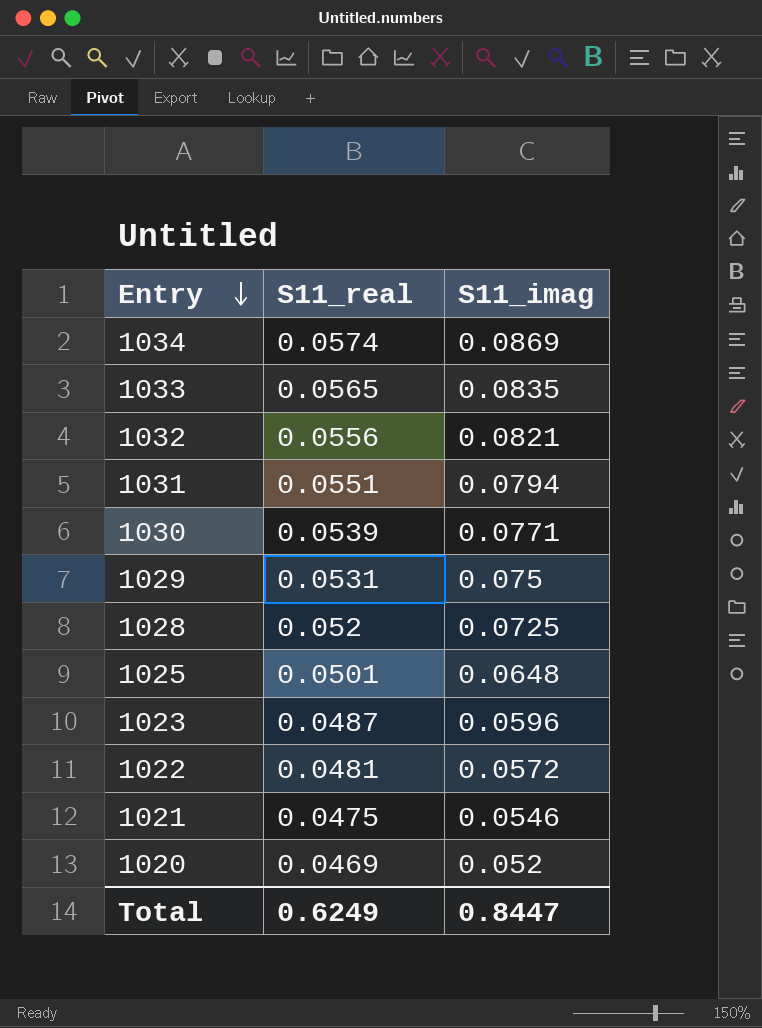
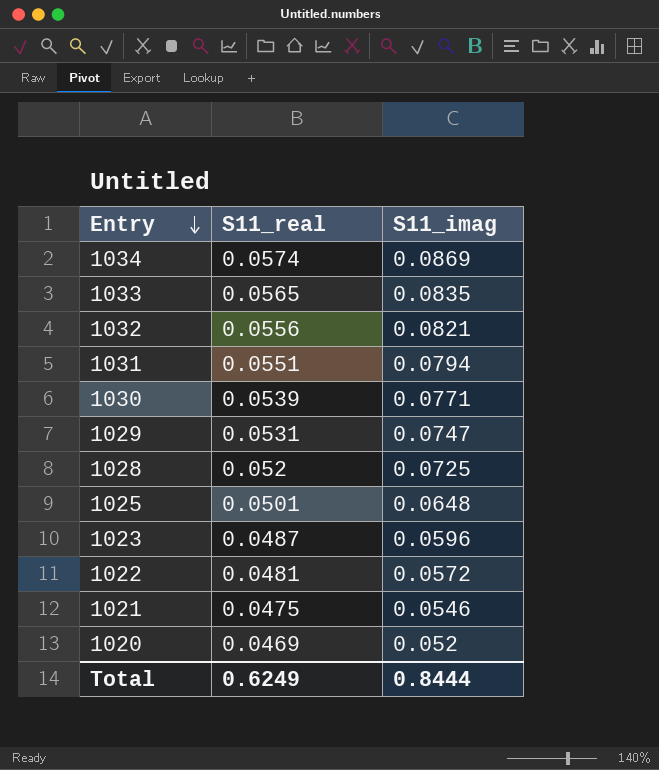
1029 | S11_imag: 0.075 -> 0.0747
Total | S11_imag: 0.8447 -> 0.8444

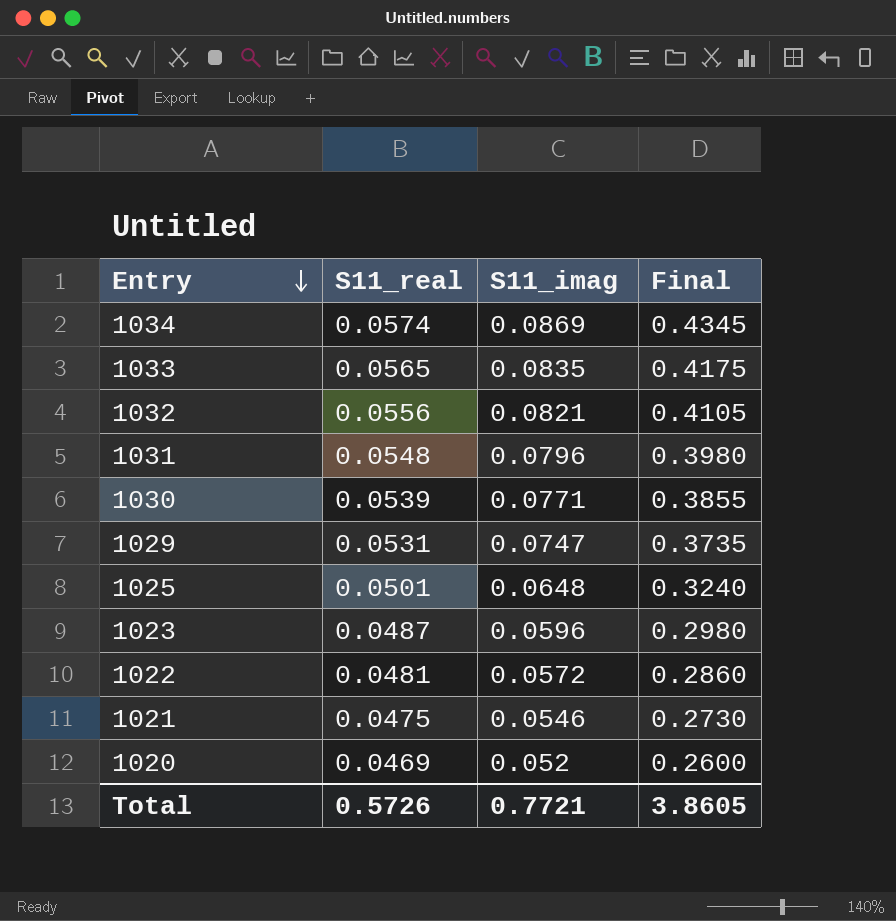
column Final | formula: none -> [S11_imag] * 5
row 1028: 0.052 | 0.0725 -> none
1031 | S11_real: 0.0551 -> 0.0548
1031 | S11_imag: 0.0794 -> 0.0796
Total | S11_real: 0.6249 -> 0.5726
Total | S11_imag: 0.8444 -> 0.7721

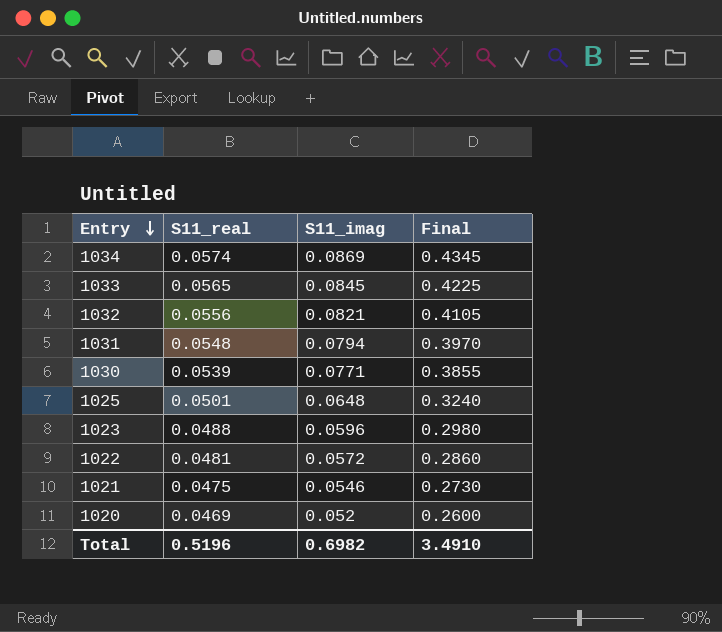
row 1029: 0.0531 | 0.0747 | 0.3735 -> none
1033 | S11_imag: 0.0835 -> 0.0845
1033 | Final: 0.4175 -> 0.4225
1031 | S11_imag: 0.0796 -> 0.0794
1031 | Final: 0.3980 -> 0.3970
1023 | S11_real: 0.0487 -> 0.0488
Total | S11_real: 0.5726 -> 0.5196
Total | S11_imag: 0.7721 -> 0.6982
Total | Final: 3.8605 -> 3.4910

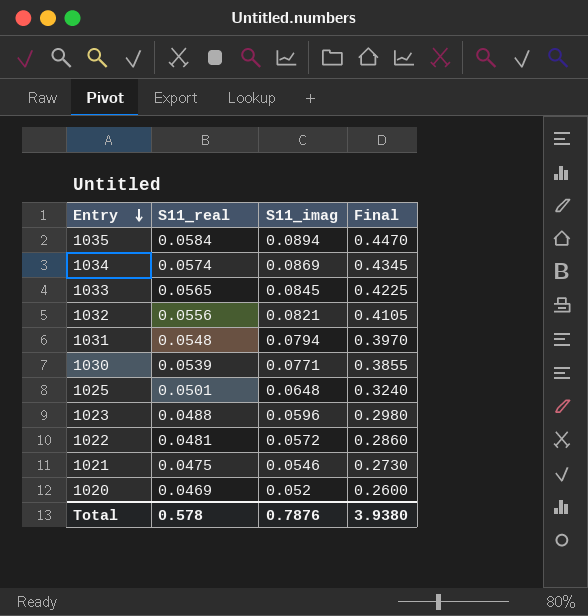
row 1035: none -> 0.0584 | 0.0894 | 0.4470
Total | S11_real: 0.5196 -> 0.578
Total | S11_imag: 0.6982 -> 0.7876
Total | Final: 3.4910 -> 3.9380

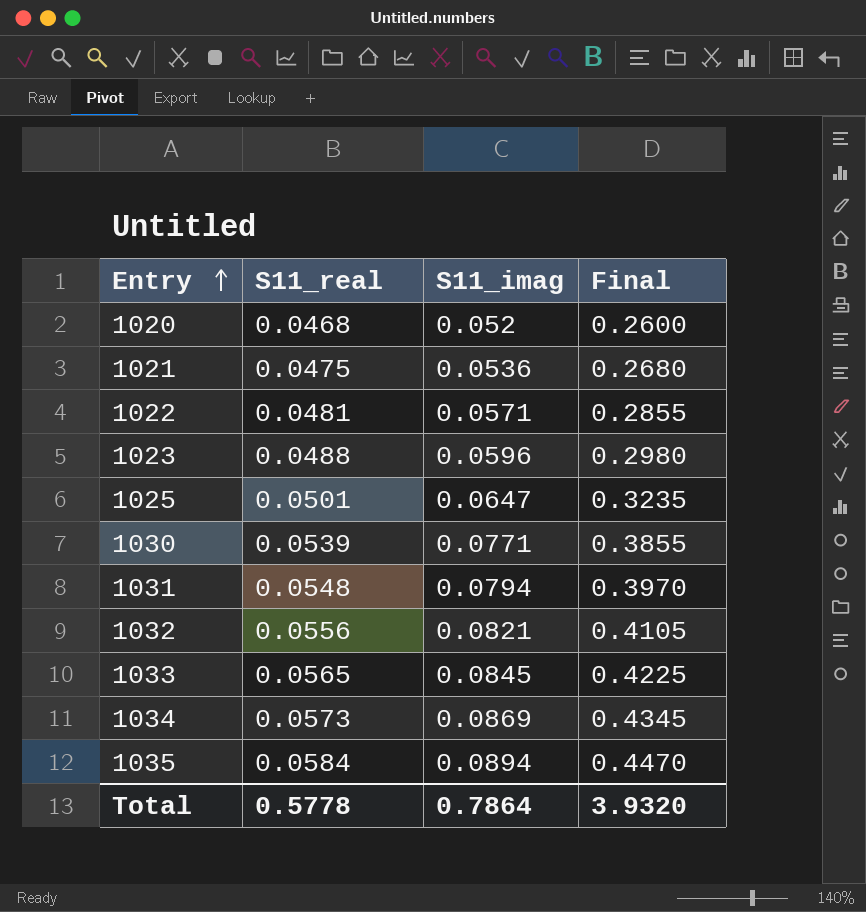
row order: Entry descending -> Entry ascending
1020 | S11_real: 0.0469 -> 0.0468
1021 | S11_imag: 0.0546 -> 0.0536
1021 | Final: 0.2730 -> 0.2680
1022 | S11_imag: 0.0572 -> 0.0571
1022 | Final: 0.2860 -> 0.2855
1025 | S11_imag: 0.0648 -> 0.0647
1025 | Final: 0.3240 -> 0.3235
1034 | S11_real: 0.0574 -> 0.0573
Total | S11_real: 0.578 -> 0.5778
Total | S11_imag: 0.7876 -> 0.7864
Total | Final: 3.9380 -> 3.9320

